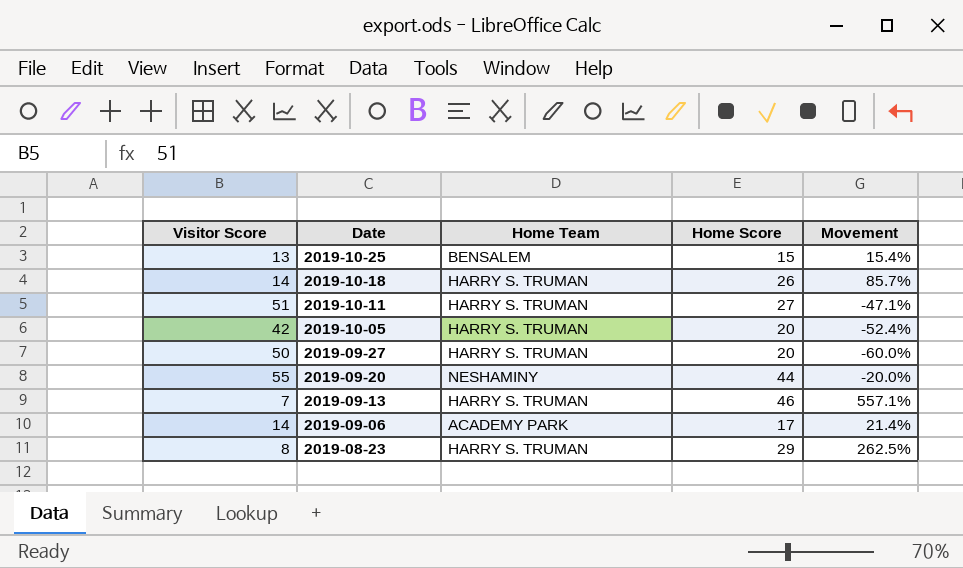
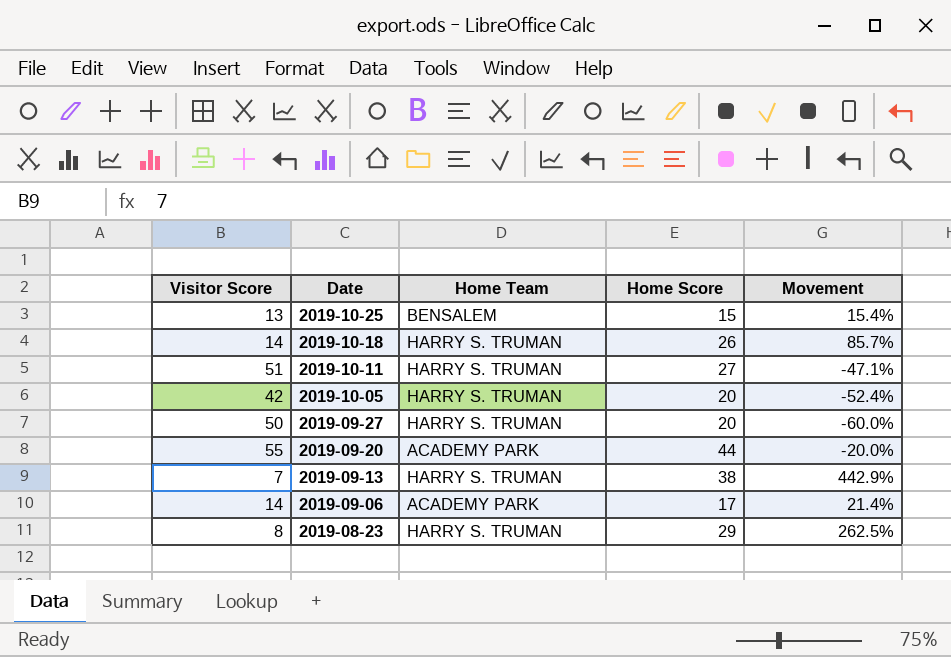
2019-09-20 | Home Team: NESHAMINY -> ACADEMY PARK
2019-09-13 | Home Score: 46 -> 38
2019-09-13 | Movement: 557.1% -> 442.9%

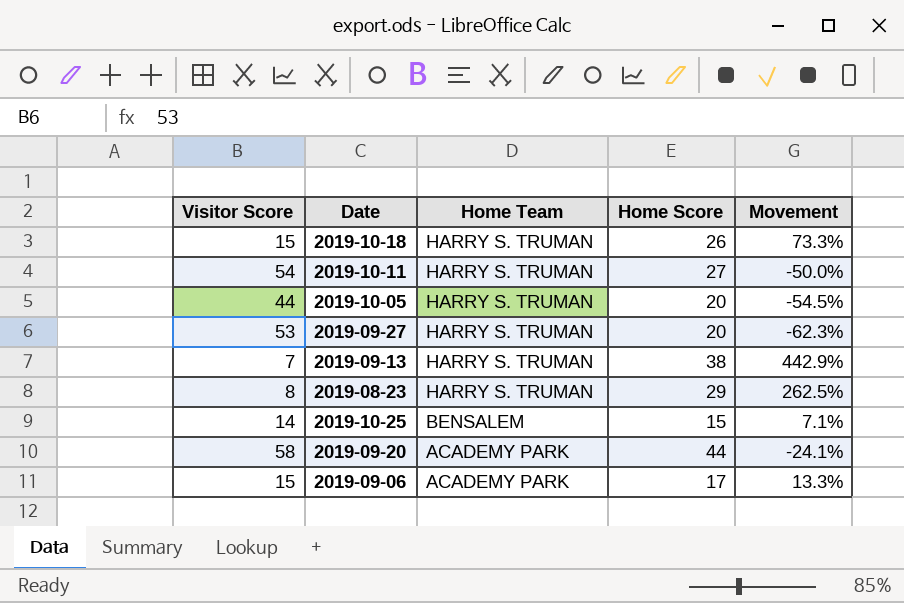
row order: Date descending -> Home Team descending
2019-10-18 | Visitor Score: 14 -> 15
2019-10-18 | Movement: 85.7% -> 73.3%
2019-10-11 | Visitor Score: 51 -> 54
2019-10-11 | Movement: -47.1% -> -50.0%
2019-10-05 | Visitor Score: 42 -> 44
2019-10-05 | Movement: -52.4% -> -54.5%
2019-09-27 | Visitor Score: 50 -> 53
2019-09-27 | Movement: -60.0% -> -62.3%
2019-10-25 | Visitor Score: 13 -> 14
2019-10-25 | Movement: 15.4% -> 7.1%
2019-09-20 | Visitor Score: 55 -> 58
2019-09-20 | Movement: -20.0% -> -24.1%
2019-09-06 | Visitor Score: 14 -> 15
2019-09-06 | Movement: 21.4% -> 13.3%

